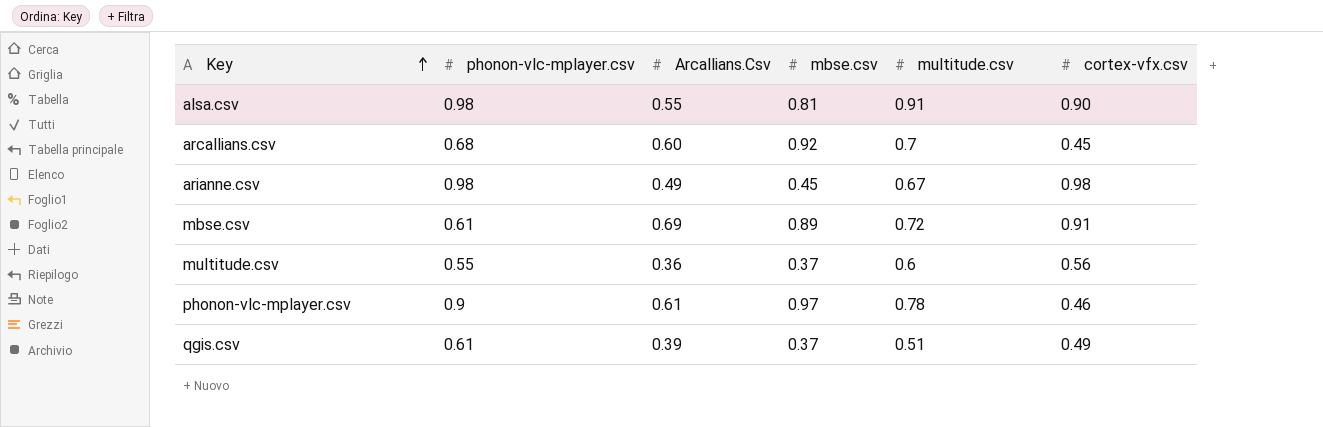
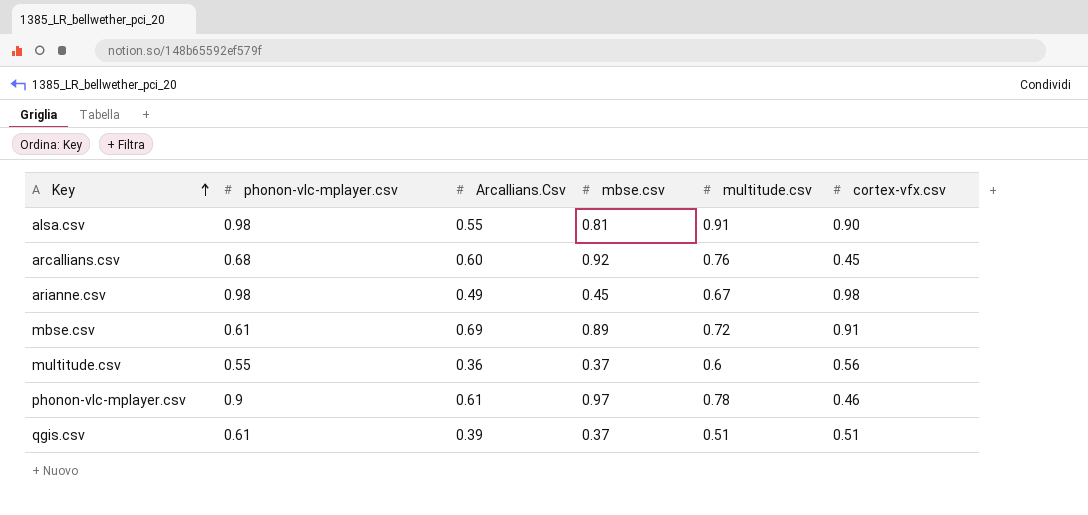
arcallians.csv | multitude.csv: 0.7 -> 0.76
qgis.csv | cortex-vfx.csv: 0.49 -> 0.51

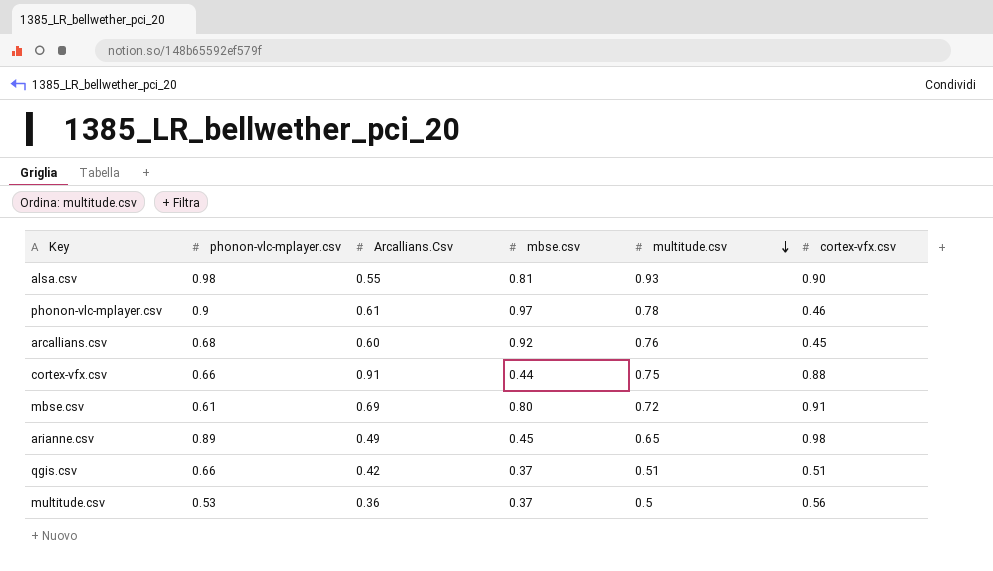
row order: Key ascending -> multitude.csv descending
alsa.csv | multitude.csv: 0.91 -> 0.93
row cortex-vfx.csv: none -> 0.66 | 0.91 | 0.44 | 0.75 | 0.88
mbse.csv | mbse.csv: 0.89 -> 0.80
arianne.csv | phonon-vlc-mplayer.csv: 0.98 -> 0.89
arianne.csv | multitude.csv: 0.67 -> 0.65
qgis.csv | phonon-vlc-mplayer.csv: 0.61 -> 0.66
qgis.csv | Arcallians.Csv: 0.39 -> 0.42
multitude.csv | phonon-vlc-mplayer.csv: 0.55 -> 0.53
multitude.csv | multitude.csv: 0.6 -> 0.5

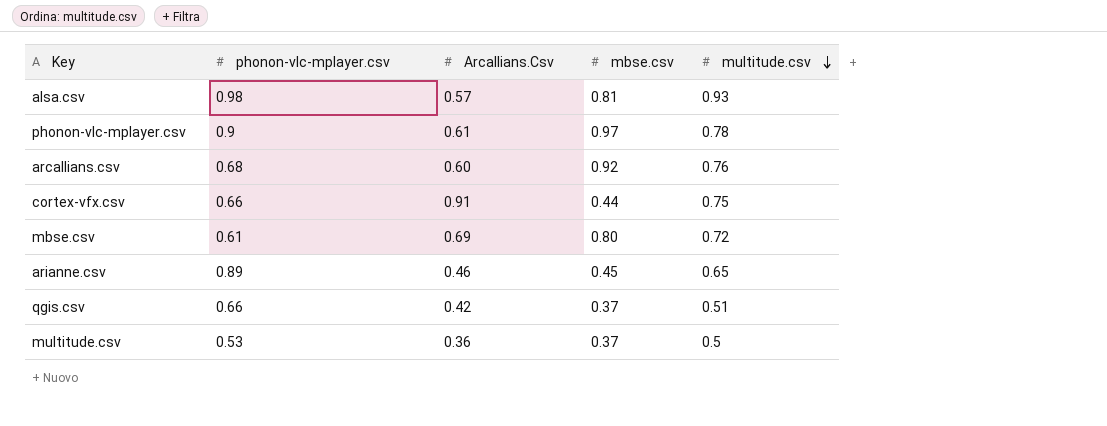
column cortex-vfx.csv | position: 6 -> none
alsa.csv | Arcallians.Csv: 0.55 -> 0.57
arianne.csv | Arcallians.Csv: 0.49 -> 0.46

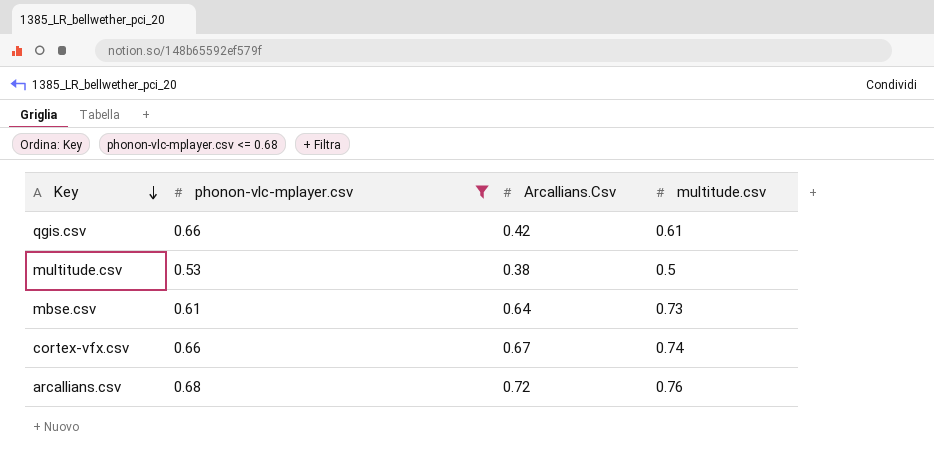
filter: none -> phonon-vlc-mplayer.csv <= 0.68
row order: multitude.csv descending -> Key descending
column mbse.csv | position: 4 -> none
qgis.csv | multitude.csv: 0.51 -> 0.61
multitude.csv | Arcallians.Csv: 0.36 -> 0.38
mbse.csv | Arcallians.Csv: 0.69 -> 0.64
mbse.csv | multitude.csv: 0.72 -> 0.73
cortex-vfx.csv | Arcallians.Csv: 0.91 -> 0.67
cortex-vfx.csv | multitude.csv: 0.75 -> 0.74
arcallians.csv | Arcallians.Csv: 0.60 -> 0.72

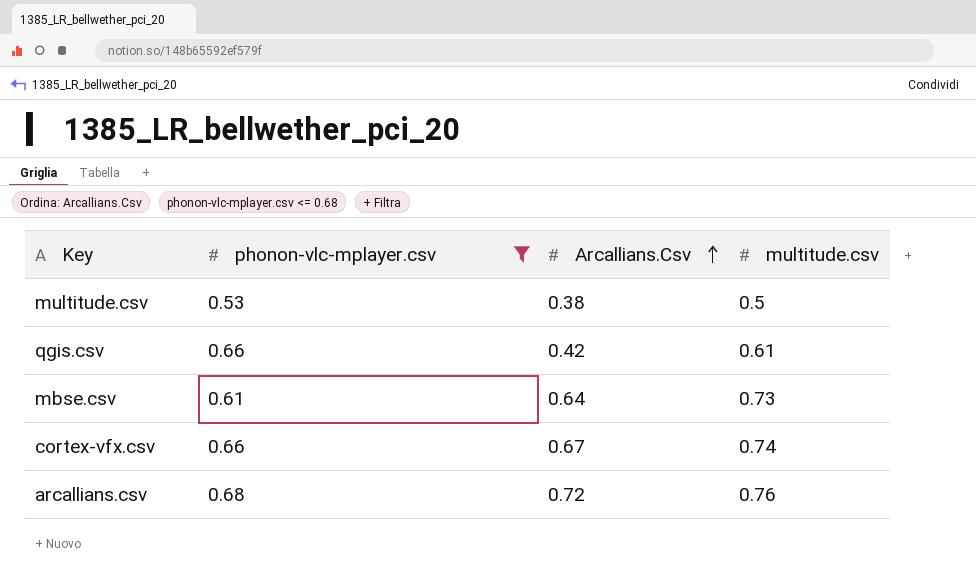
row order: Key descending -> Arcallians.Csv ascending

